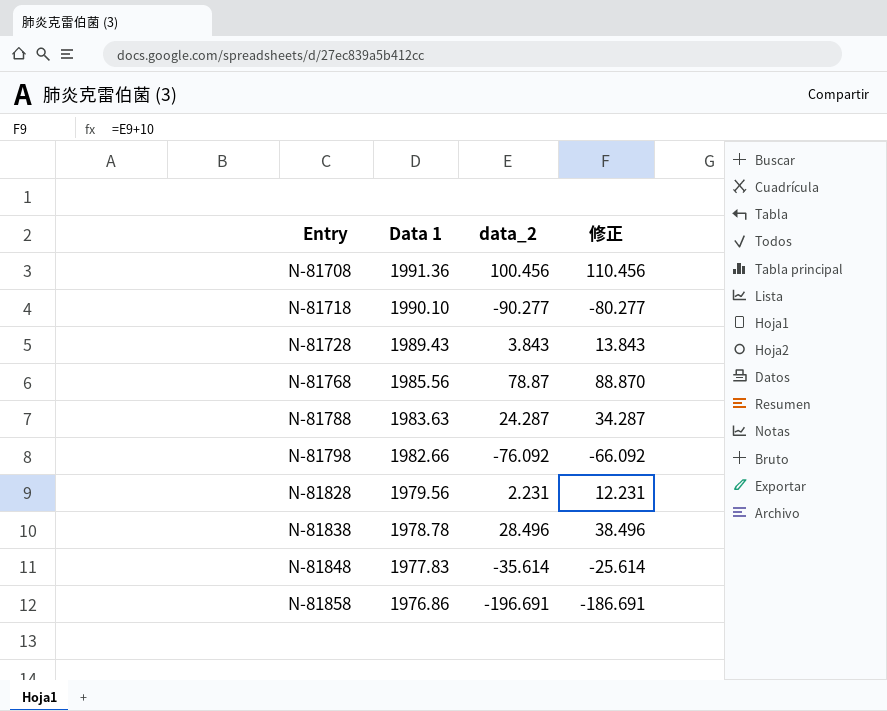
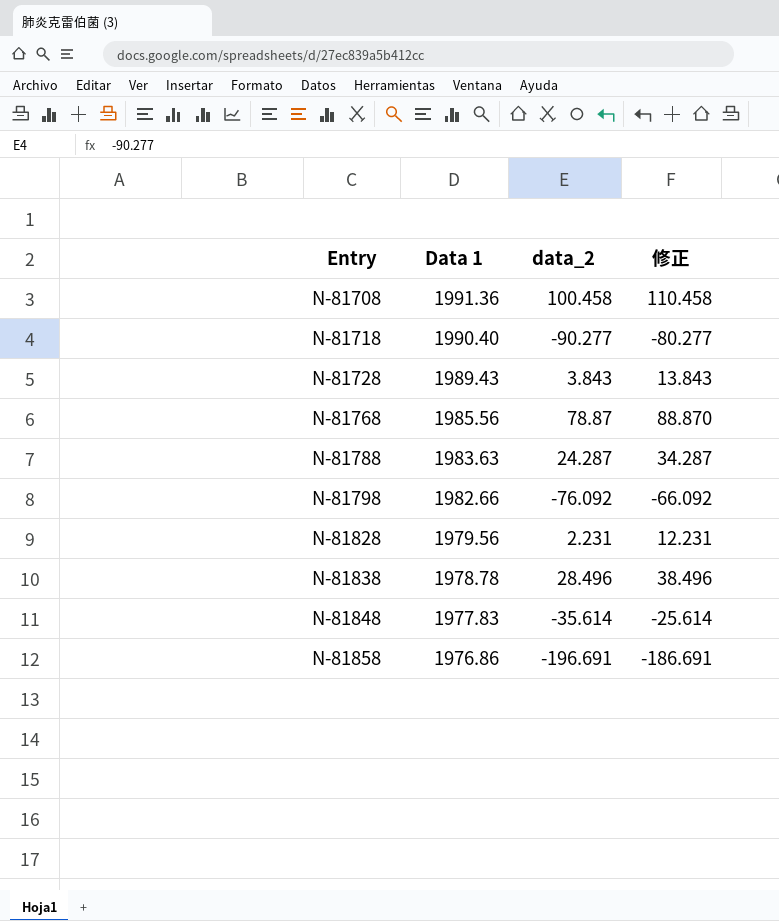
N-81708 | data_2: 100.456 -> 100.458
N-81708 | 修正: 110.456 -> 110.458
N-81718 | Data 1: 1990.10 -> 1990.40

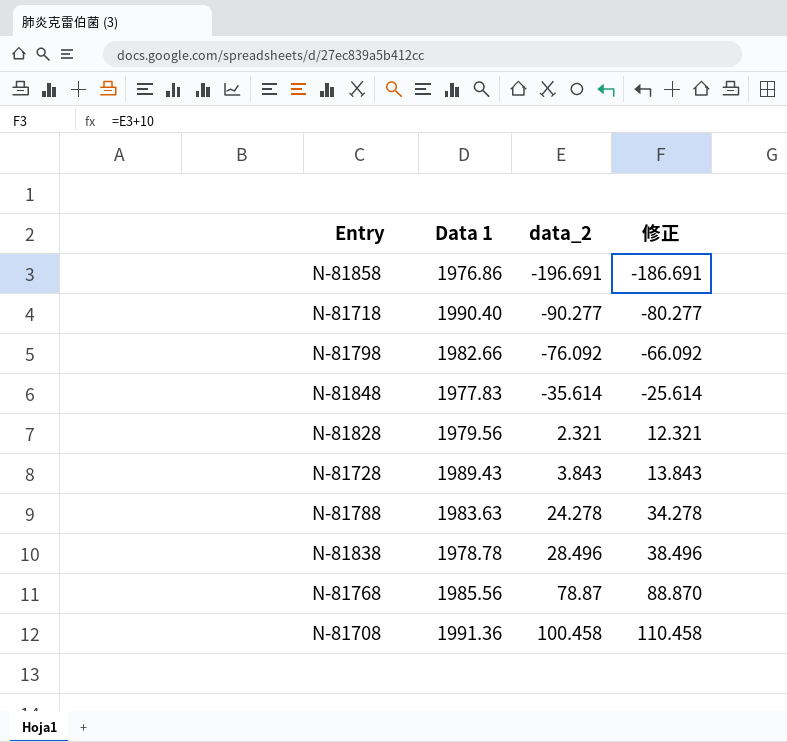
row order: Entry ascending -> data_2 ascending
N-81828 | data_2: 2.231 -> 2.321
N-81828 | 修正: 12.231 -> 12.321
N-81788 | data_2: 24.287 -> 24.278
N-81788 | 修正: 34.287 -> 34.278

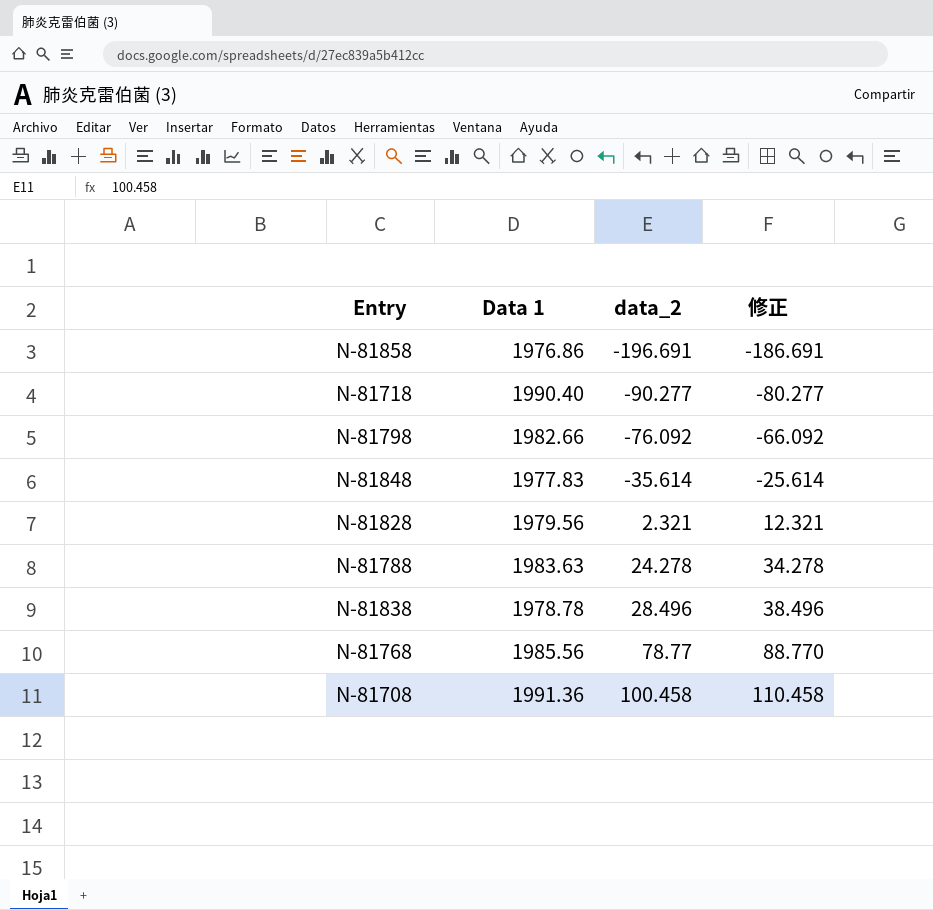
row N-81728: 1989.43 | 3.843 | 13.843 -> none
N-81768 | data_2: 78.87 -> 78.77
N-81768 | 修正: 88.870 -> 88.770

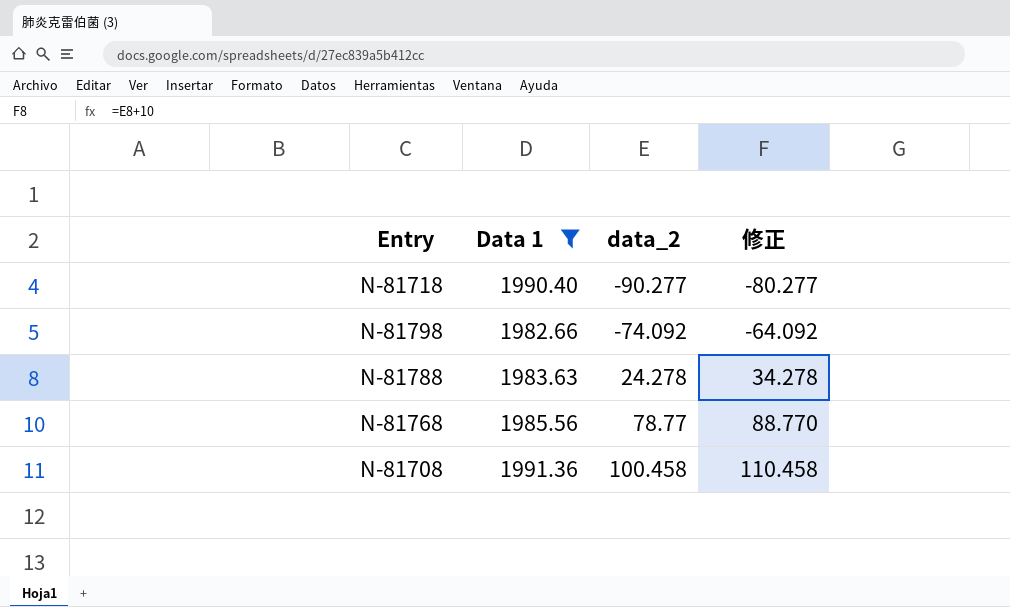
filter: none -> Data 1 >= 1982.66
N-81798 | data_2: -76.092 -> -74.092
N-81798 | 修正: -66.092 -> -64.092

